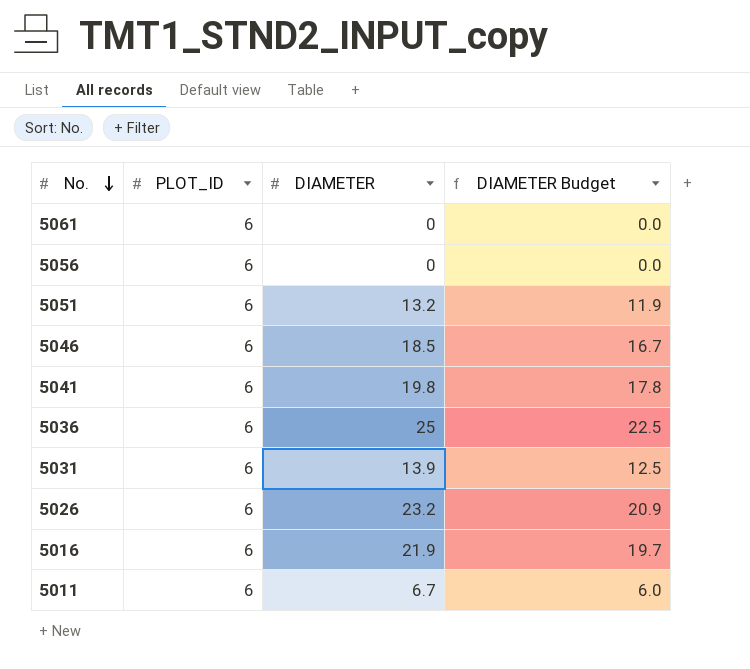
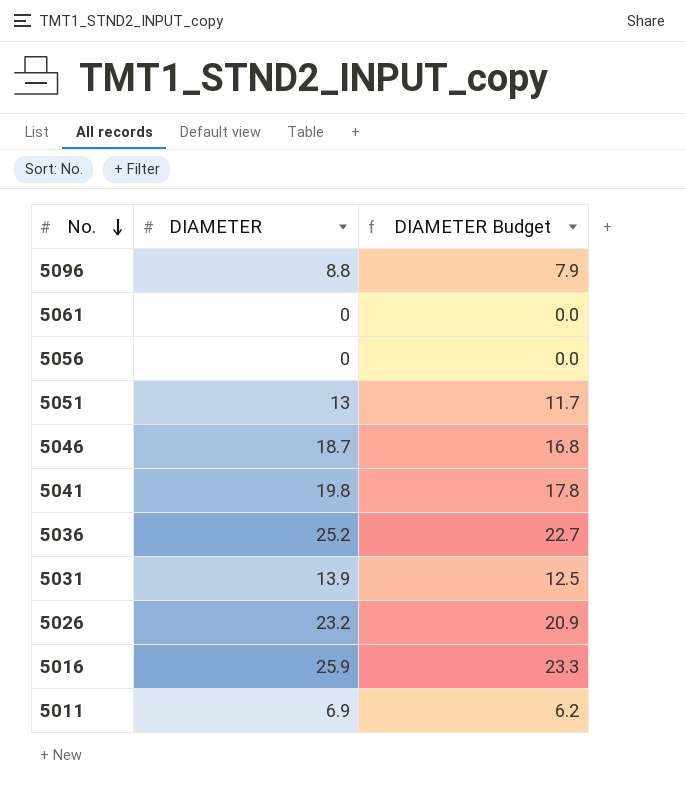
column PLOT_ID | position: 2 -> none
row 5096: none -> 8.8 | 7.9
5051 | DIAMETER: 13.2 -> 13
5051 | DIAMETER Budget: 11.9 -> 11.7
5046 | DIAMETER: 18.5 -> 18.7
5046 | DIAMETER Budget: 16.7 -> 16.8
5036 | DIAMETER: 25 -> 25.2
5036 | DIAMETER Budget: 22.5 -> 22.7
5016 | DIAMETER: 21.9 -> 25.9
5016 | DIAMETER Budget: 19.7 -> 23.3
5011 | DIAMETER: 6.7 -> 6.9
5011 | DIAMETER Budget: 6.0 -> 6.2

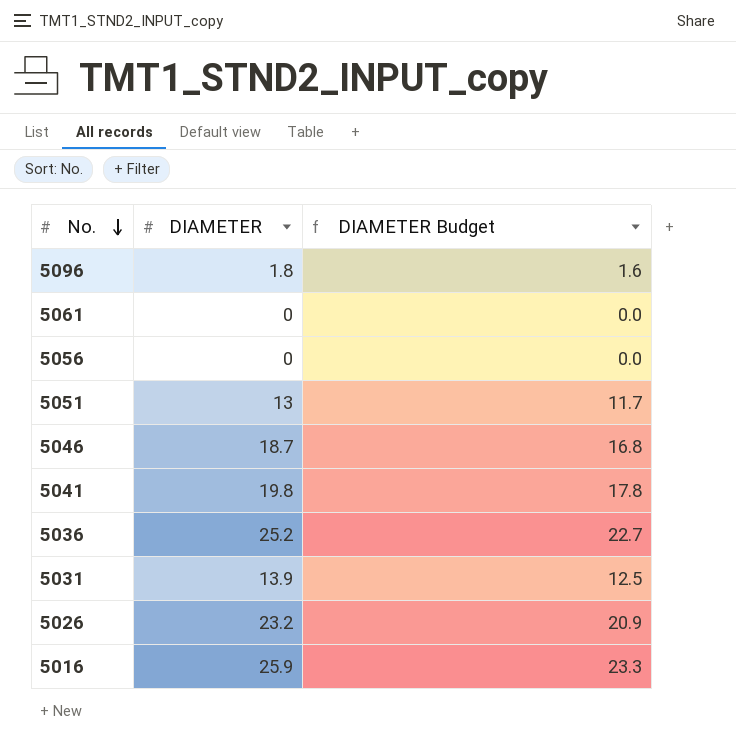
row 5011: 6.9 | 6.2 -> none
5096 | DIAMETER: 8.8 -> 1.8
5096 | DIAMETER Budget: 7.9 -> 1.6

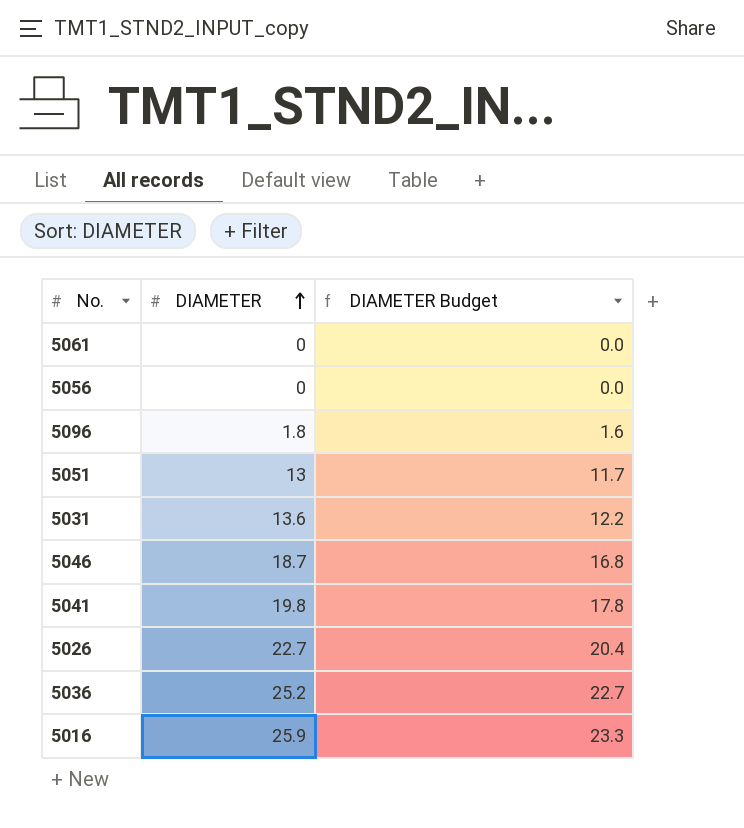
row order: No. descending -> DIAMETER ascending
5031 | DIAMETER: 13.9 -> 13.6
5031 | DIAMETER Budget: 12.5 -> 12.2
5026 | DIAMETER: 23.2 -> 22.7
5026 | DIAMETER Budget: 20.9 -> 20.4

